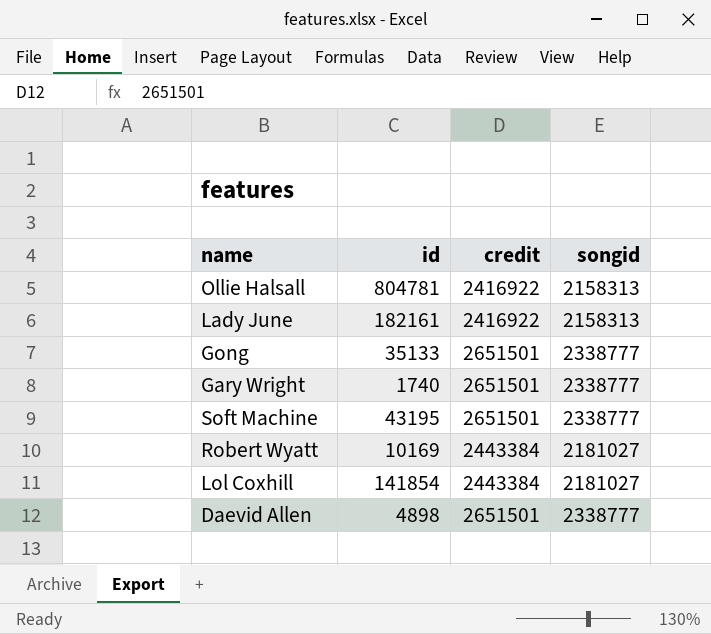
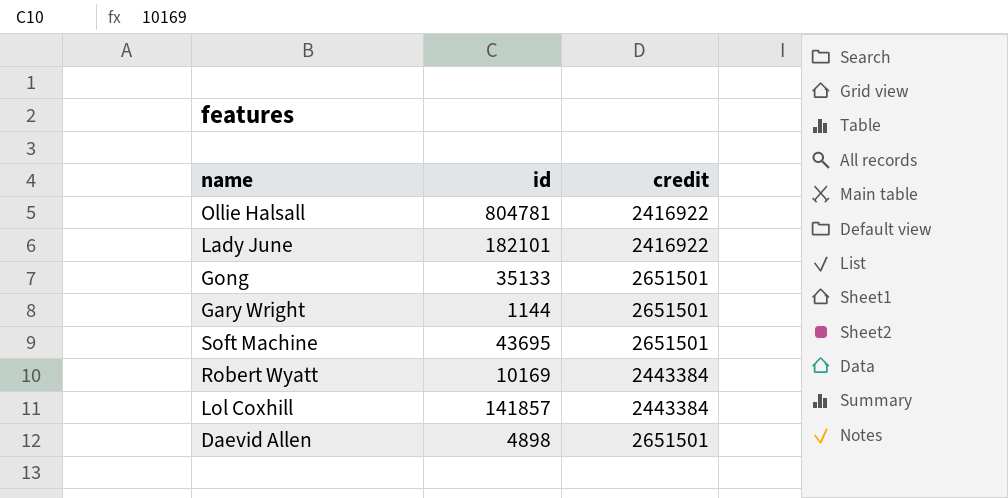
column songid | position: 4 -> none
Lady June | id: 182161 -> 182101
Gary Wright | id: 1740 -> 1144
Soft Machine | id: 43195 -> 43695
Lol Coxhill | id: 141854 -> 141857

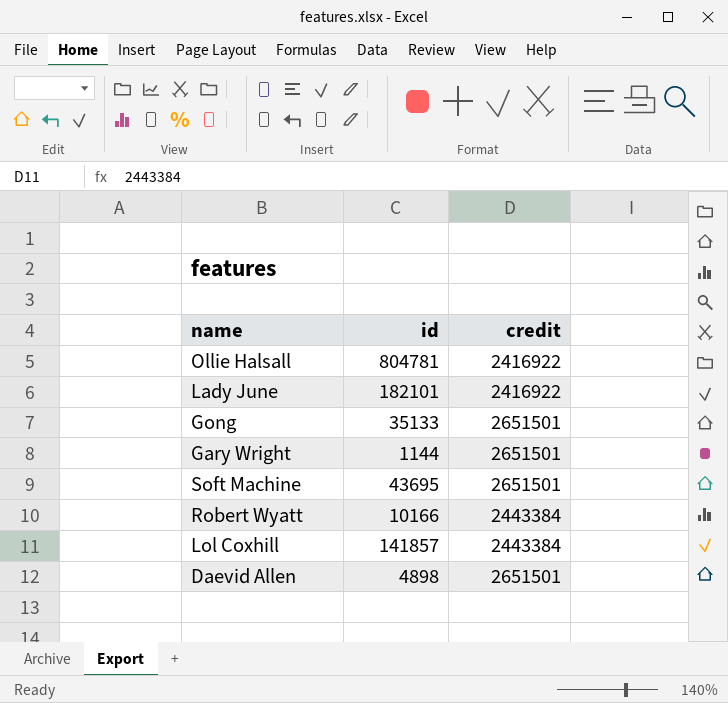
Robert Wyatt | id: 10169 -> 10166

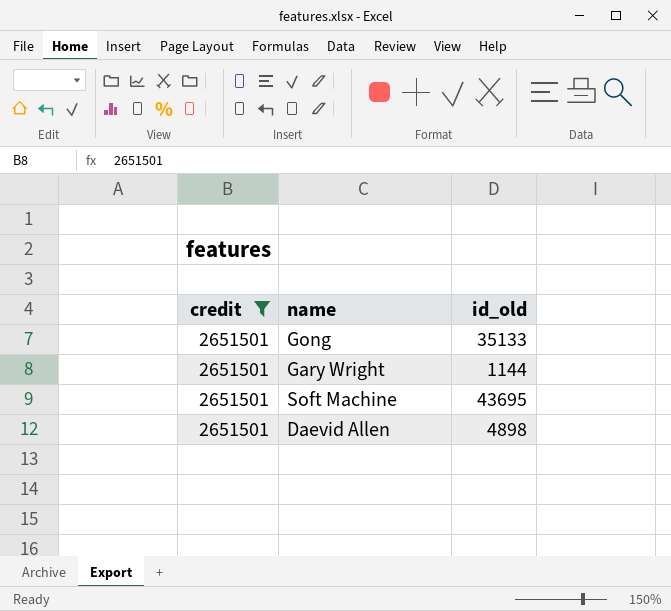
filter: none -> credit = 2651501
column credit | position: 3 -> 1
column name: id -> id_old

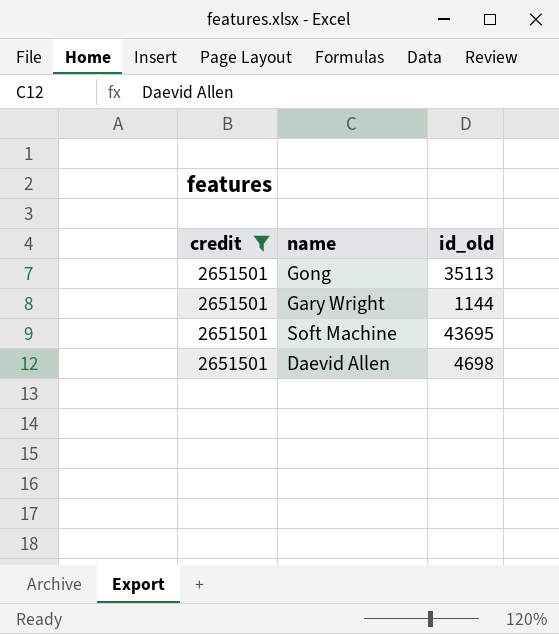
Gong | id_old: 35133 -> 35113
Daevid Allen | id_old: 4898 -> 4698

